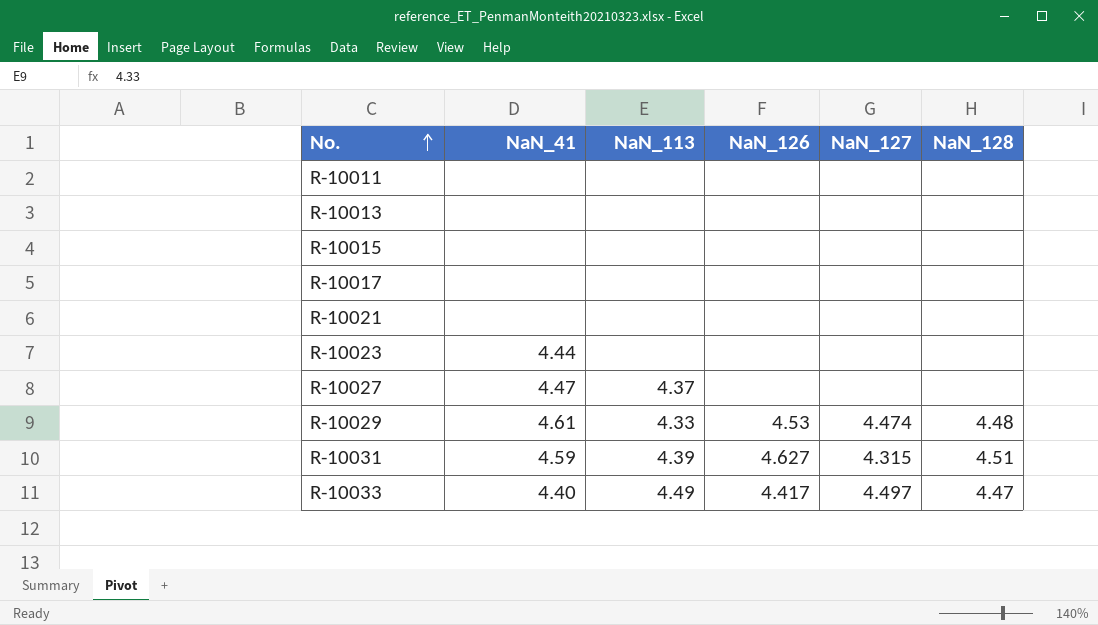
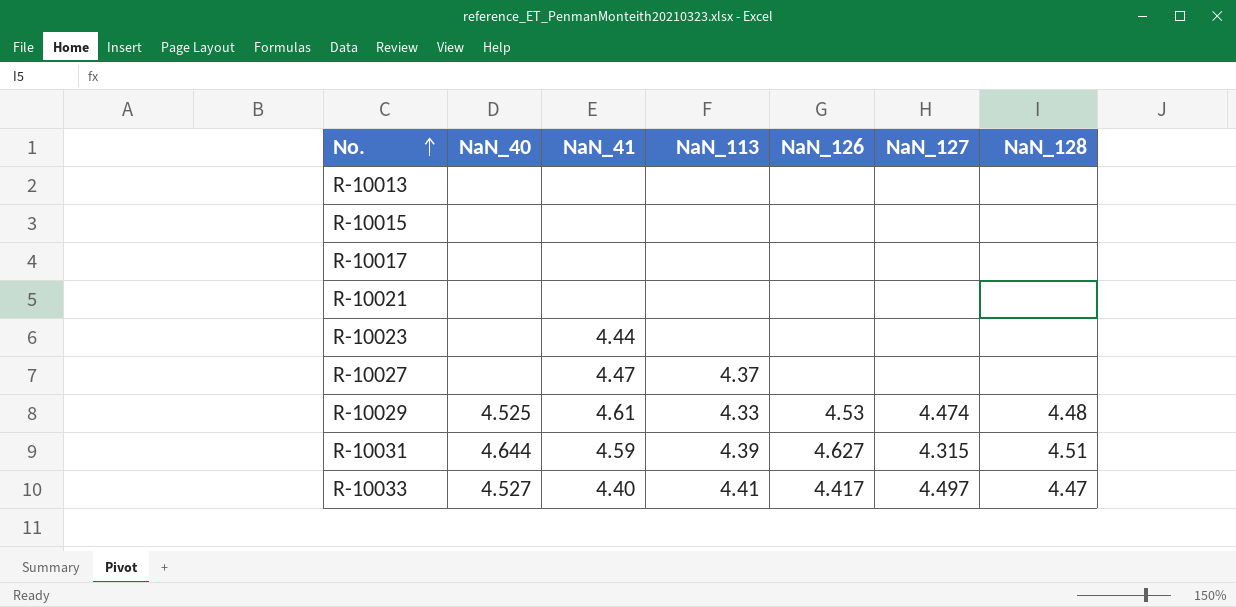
column NaN_40 | position: none -> 2
row R-10011: none | none | none | none | none -> none
R-10033 | NaN_113: 4.49 -> 4.41

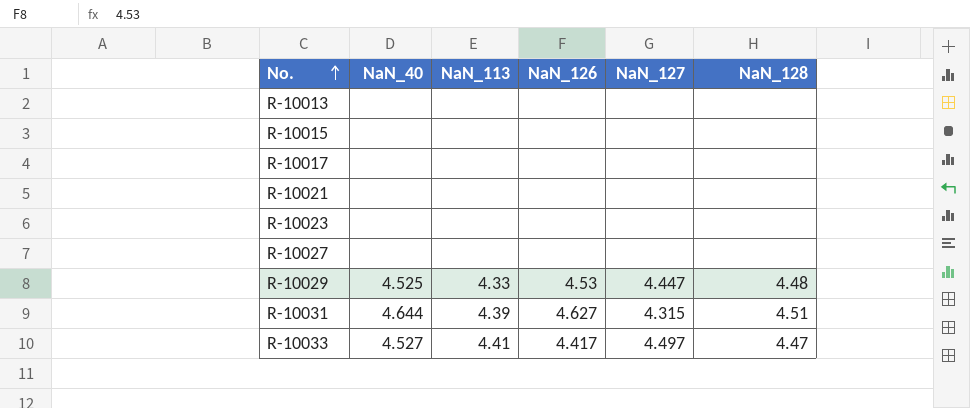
column NaN_41 | position: 3 -> none
R-10027 | NaN_113: 4.37 -> none
R-10029 | NaN_127: 4.474 -> 4.447

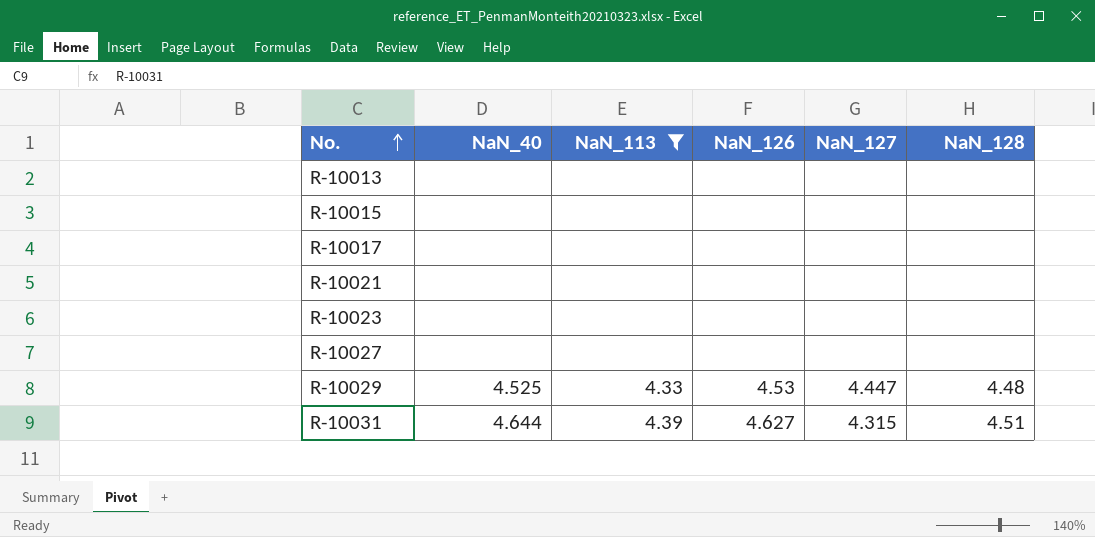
filter: none -> NaN_113 != 4.41

